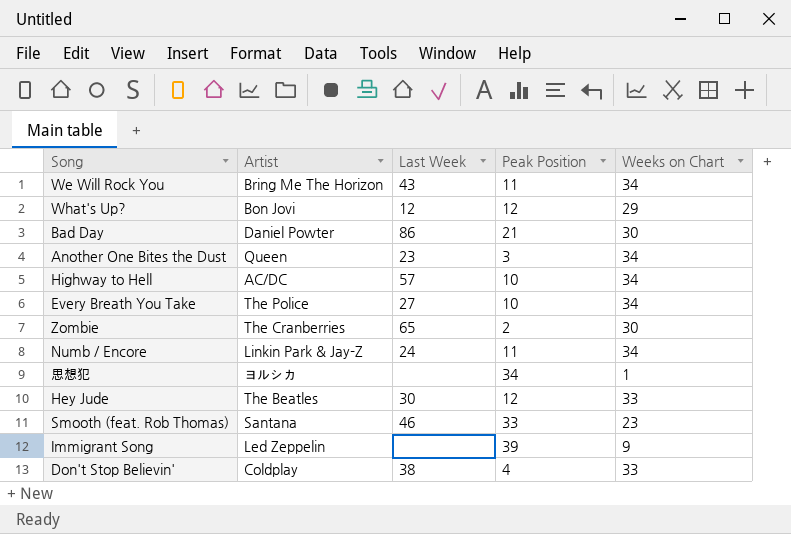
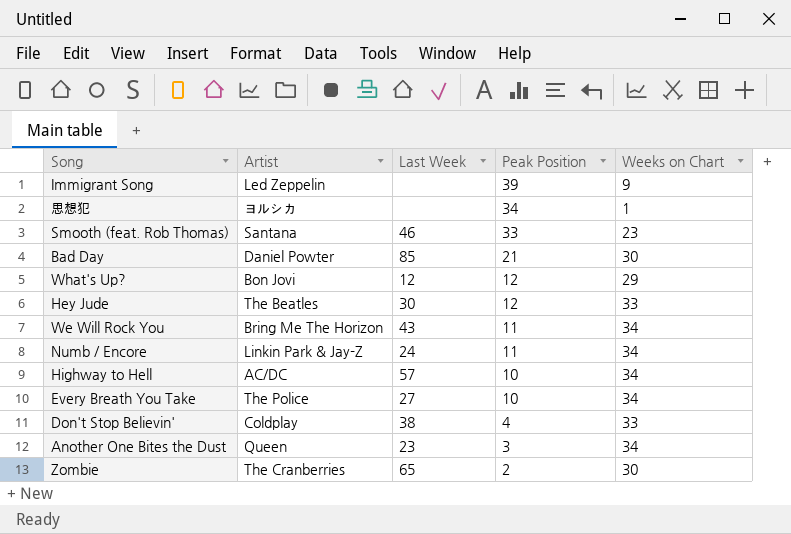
row order: none -> Peak Position descending
Bad Day | Last Week: 86 -> 85

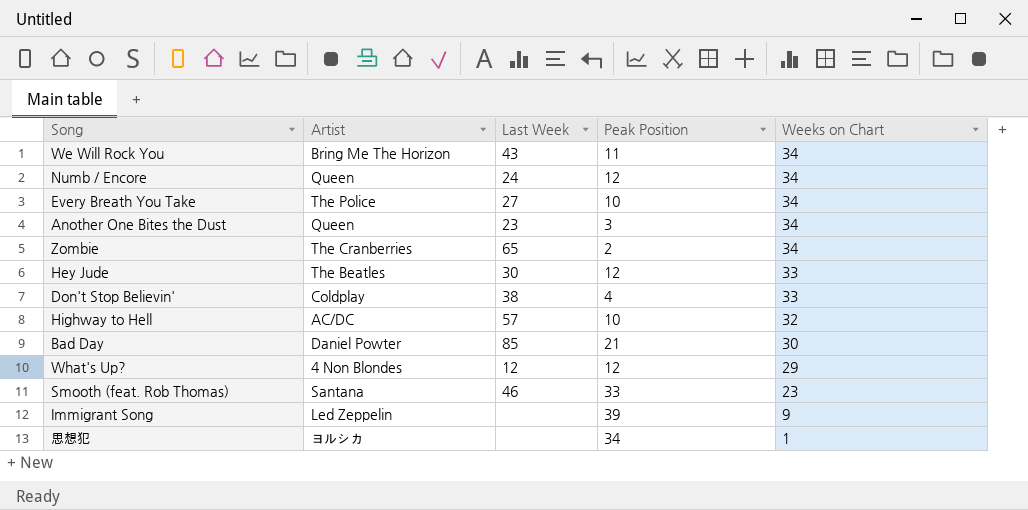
row order: Peak Position descending -> Weeks on Chart descending
Numb / Encore | Artist: Linkin Park & Jay-Z -> Queen
Numb / Encore | Peak Position: 11 -> 12
Zombie | Weeks on Chart: 30 -> 34
Highway to Hell | Weeks on Chart: 34 -> 32
What's Up? | Artist: Bon Jovi -> 4 Non Blondes

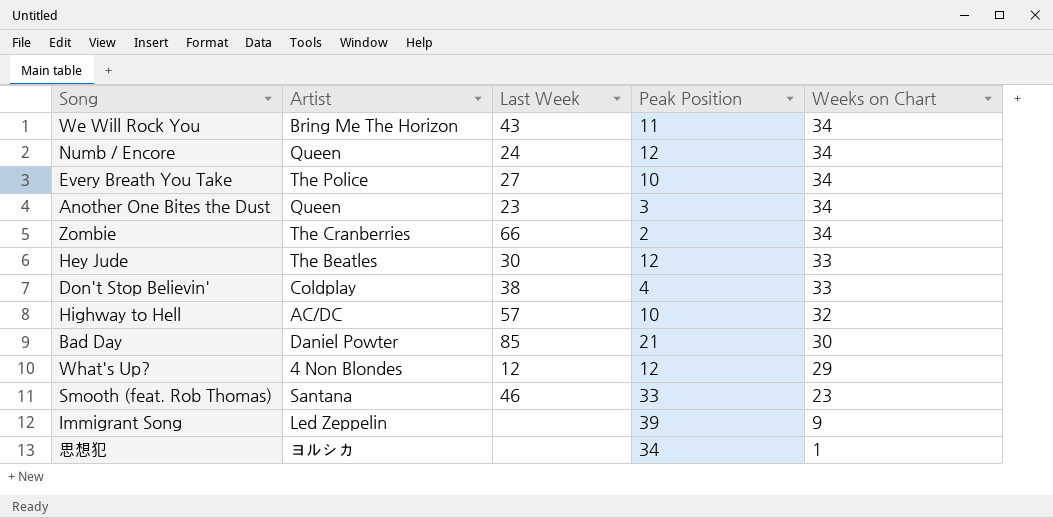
Zombie | Last Week: 65 -> 66

